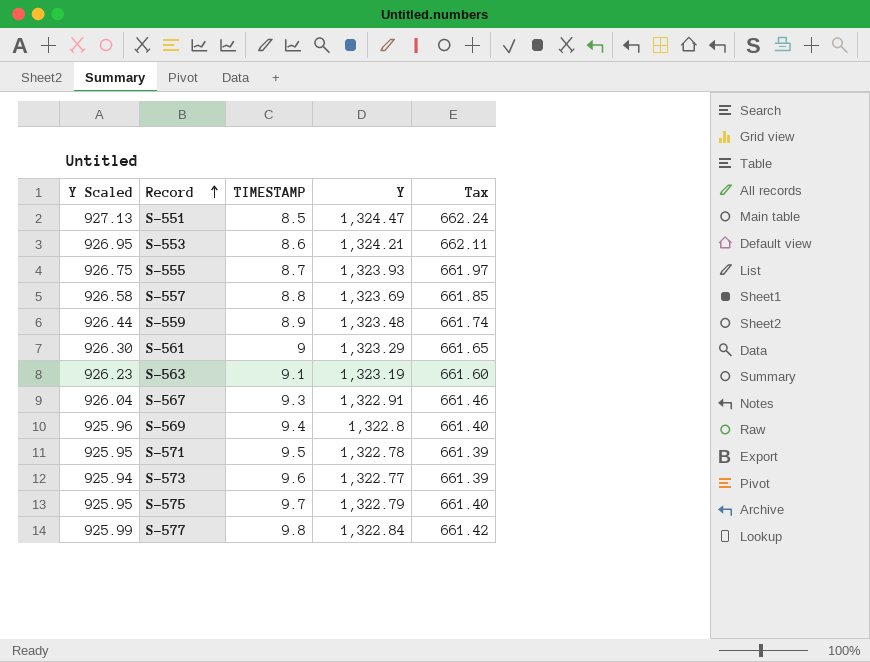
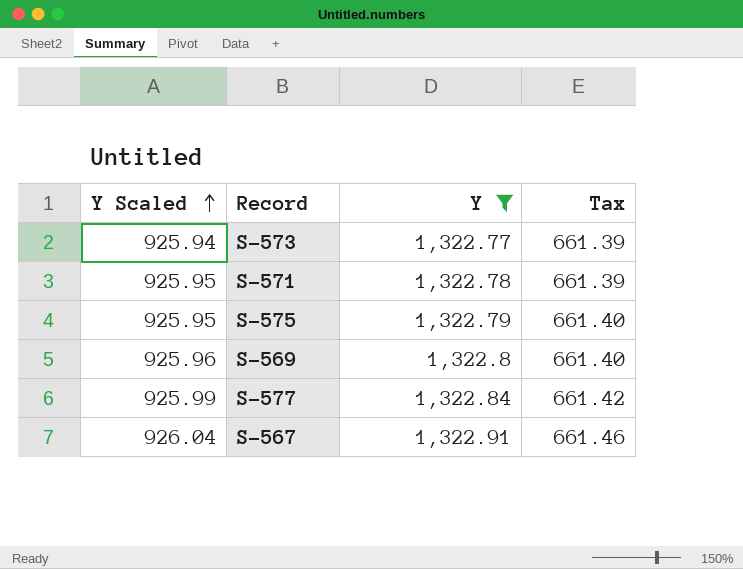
filter: none -> Y <= 1,322.91
row order: Record ascending -> Y Scaled ascending
column TIMESTAMP | position: 3 -> none

